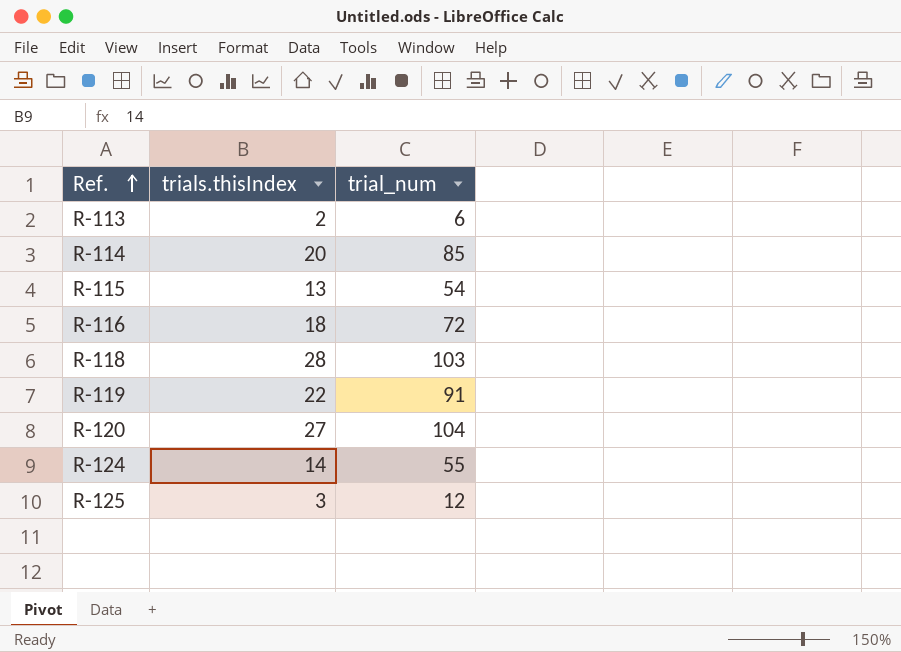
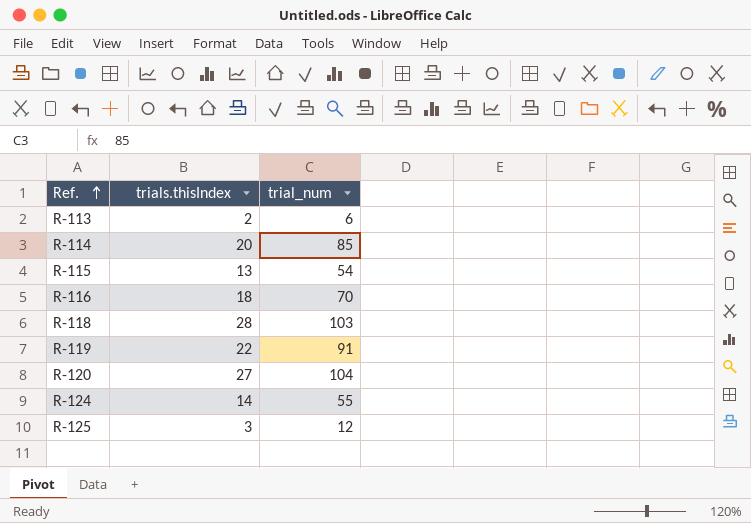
R-116 | trial_num: 72 -> 70

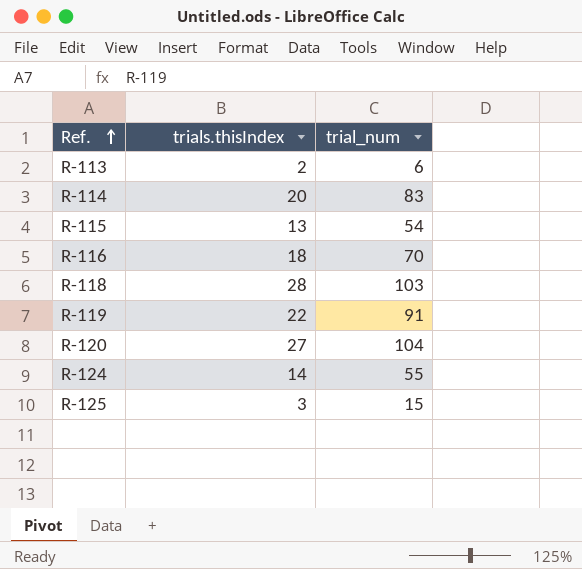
R-114 | trial_num: 85 -> 83
R-125 | trial_num: 12 -> 15

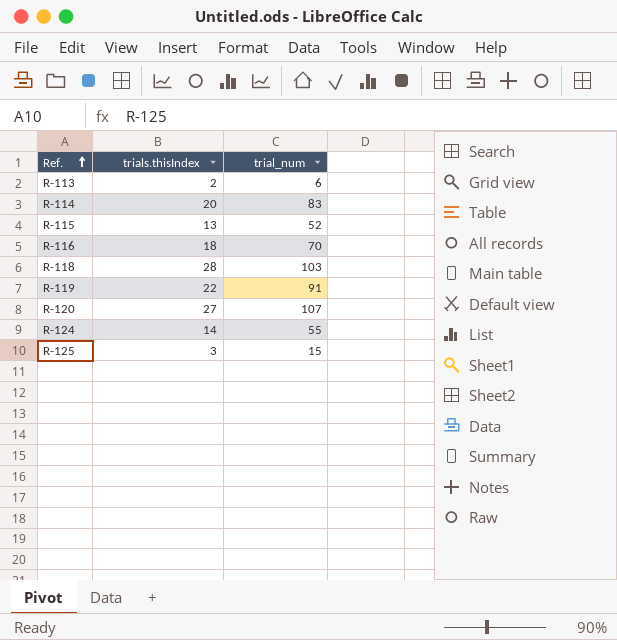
R-115 | trial_num: 54 -> 52
R-120 | trial_num: 104 -> 107

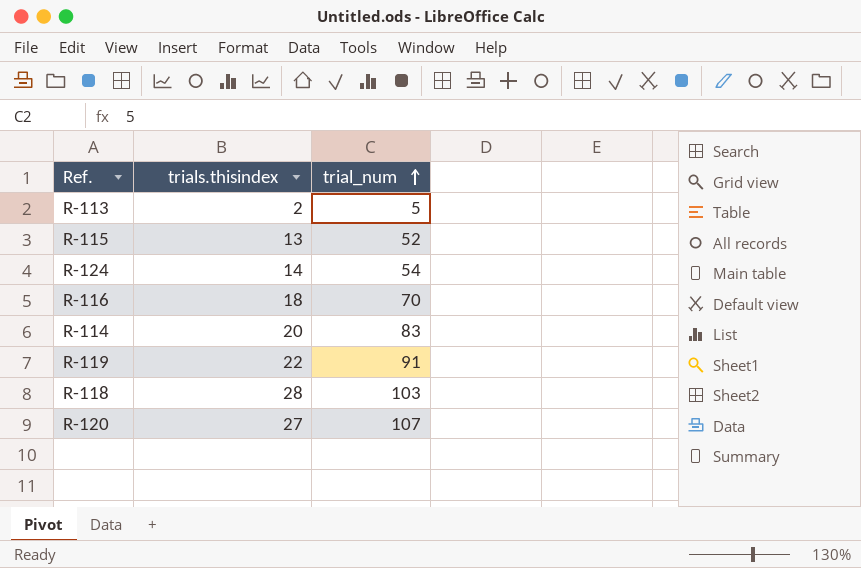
row order: Ref. ascending -> trial_num ascending
column name: trials.thisIndex -> trials.thisindex
row R-125: 3 | 15 -> none
R-113 | trial_num: 6 -> 5
R-124 | trial_num: 55 -> 54

